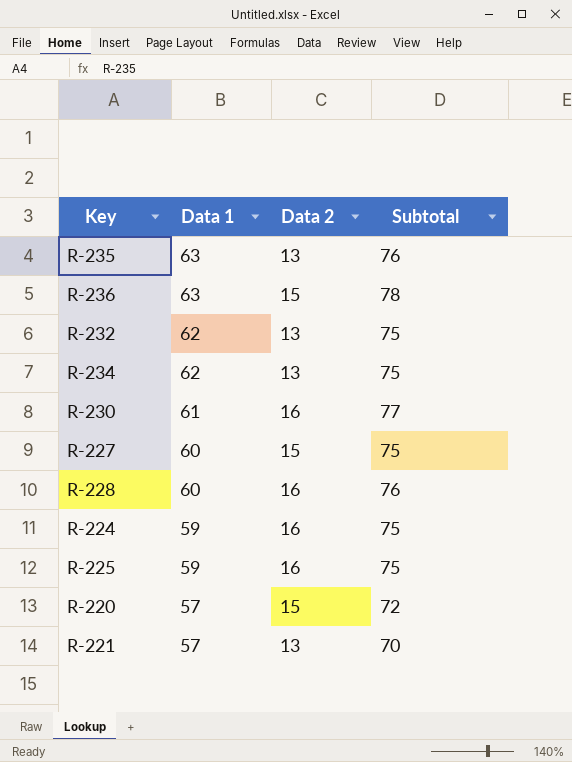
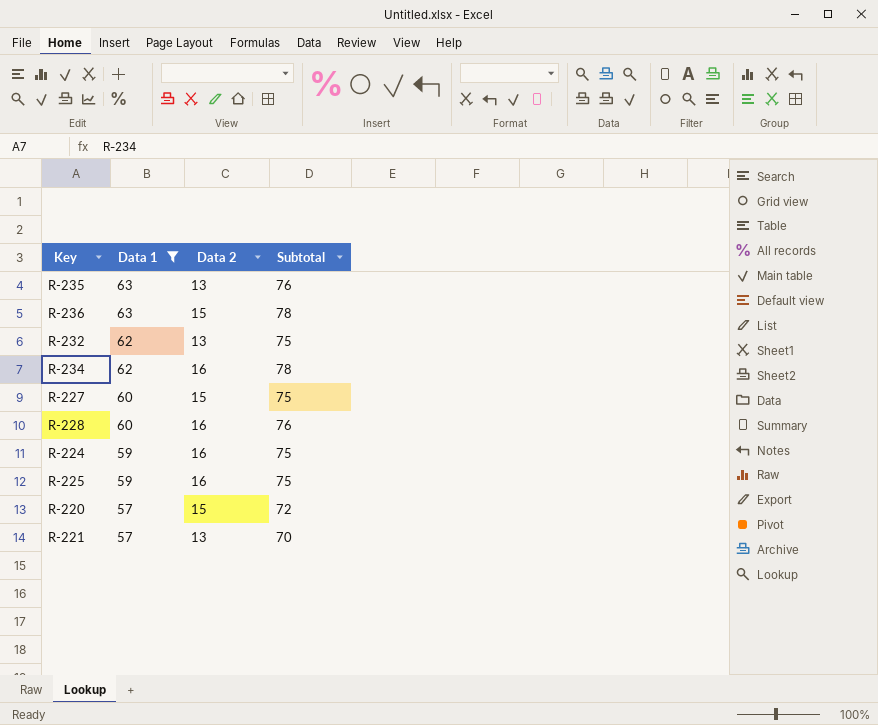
filter: none -> Data 1 != 61
R-234 | Data 2: 13 -> 16
R-234 | Subtotal: 75 -> 78

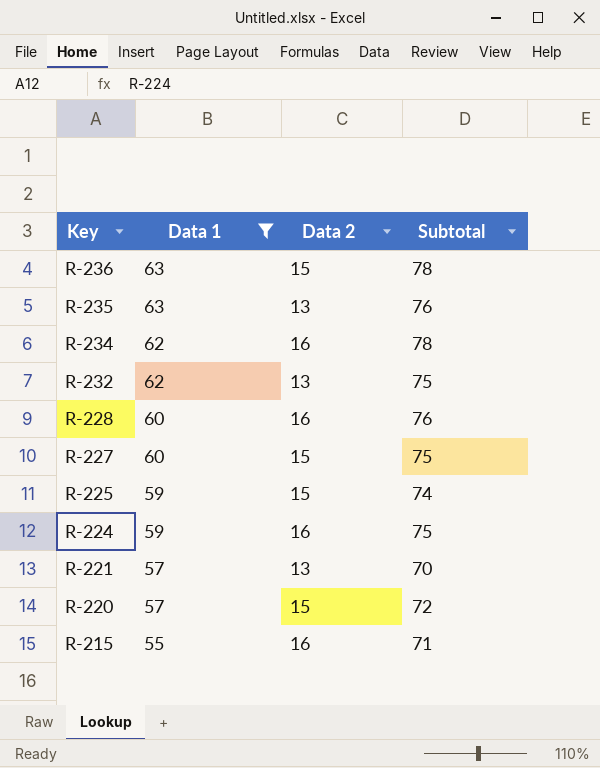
row order: Data 1 descending -> Key descending
R-225 | Data 2: 16 -> 15
R-225 | Subtotal: 75 -> 74
row R-215: none -> 55 | 16 | 71

